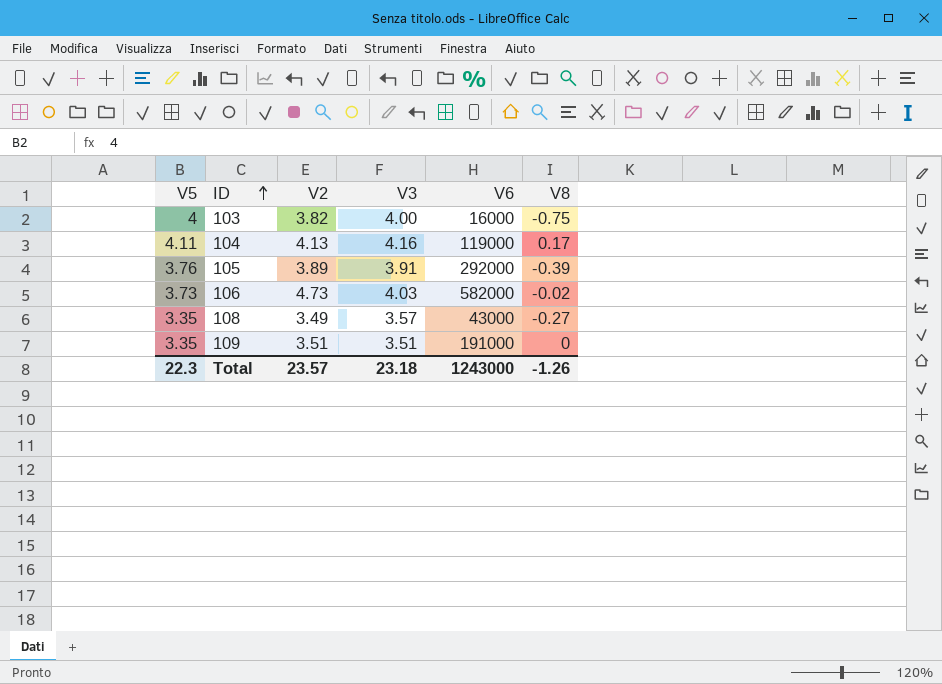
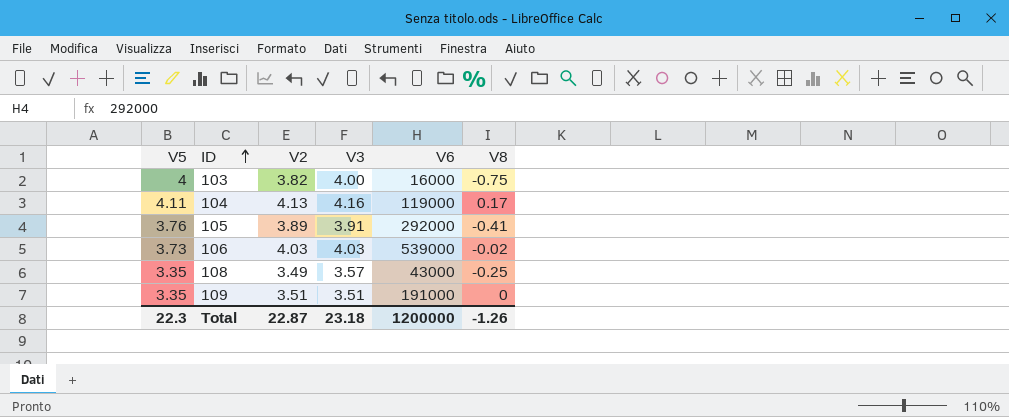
105 | V8: -0.39 -> -0.41
106 | V2: 4.73 -> 4.03
106 | V6: 582000 -> 539000
108 | V8: -0.27 -> -0.25
Total | V2: 23.57 -> 22.87
Total | V6: 1243000 -> 1200000

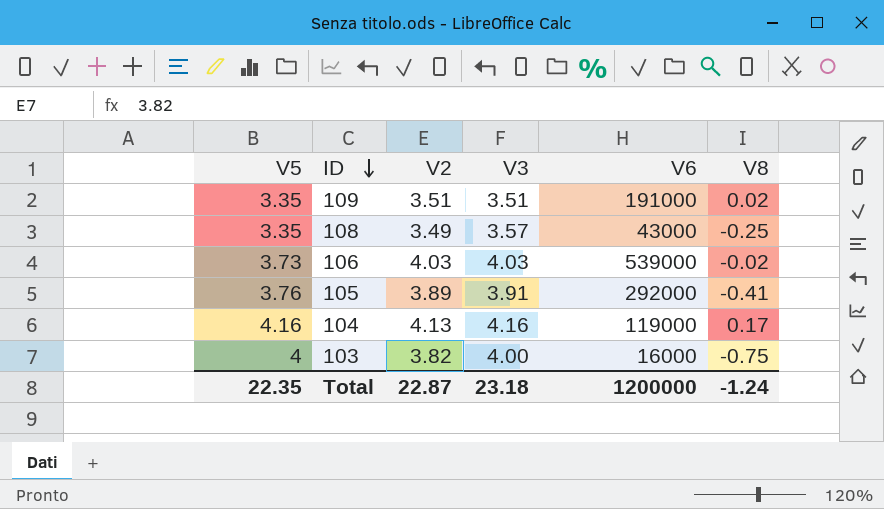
row order: ID ascending -> ID descending
109 | V8: 0 -> 0.02
104 | V5: 4.11 -> 4.16
Total | V5: 22.3 -> 22.35
Total | V8: -1.26 -> -1.24

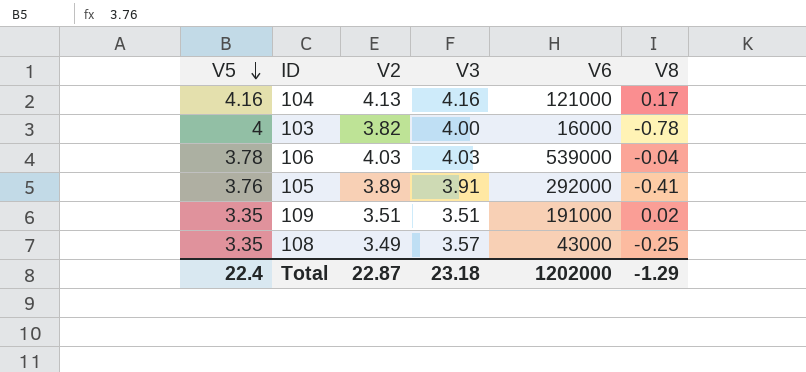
row order: ID descending -> V5 descending
104 | V6: 119000 -> 121000
103 | V8: -0.75 -> -0.78
106 | V5: 3.73 -> 3.78
106 | V8: -0.02 -> -0.04
Total | V5: 22.35 -> 22.4
Total | V6: 1200000 -> 1202000
Total | V8: -1.24 -> -1.29

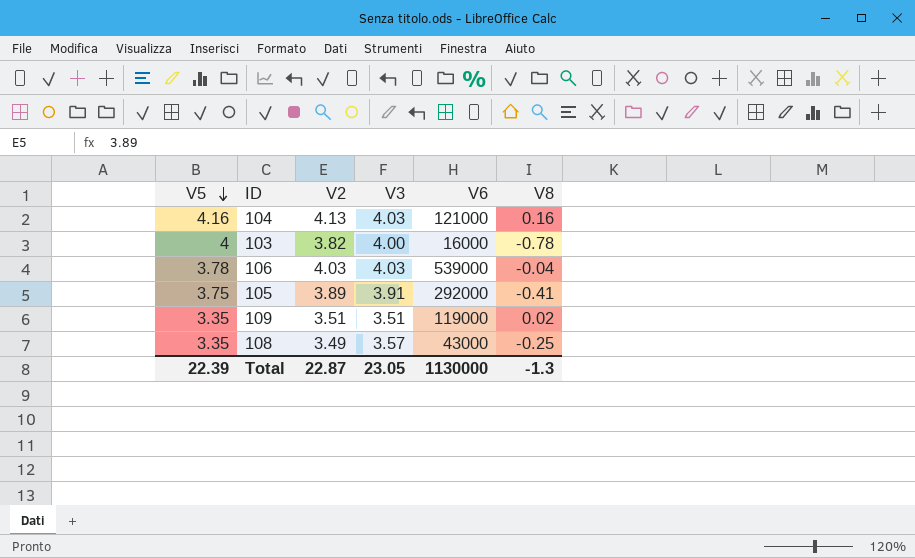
104 | V3: 4.16 -> 4.03
104 | V8: 0.17 -> 0.16
105 | V5: 3.76 -> 3.75
109 | V6: 191000 -> 119000
Total | V5: 22.4 -> 22.39
Total | V3: 23.18 -> 23.05
Total | V6: 1202000 -> 1130000
Total | V8: -1.29 -> -1.3

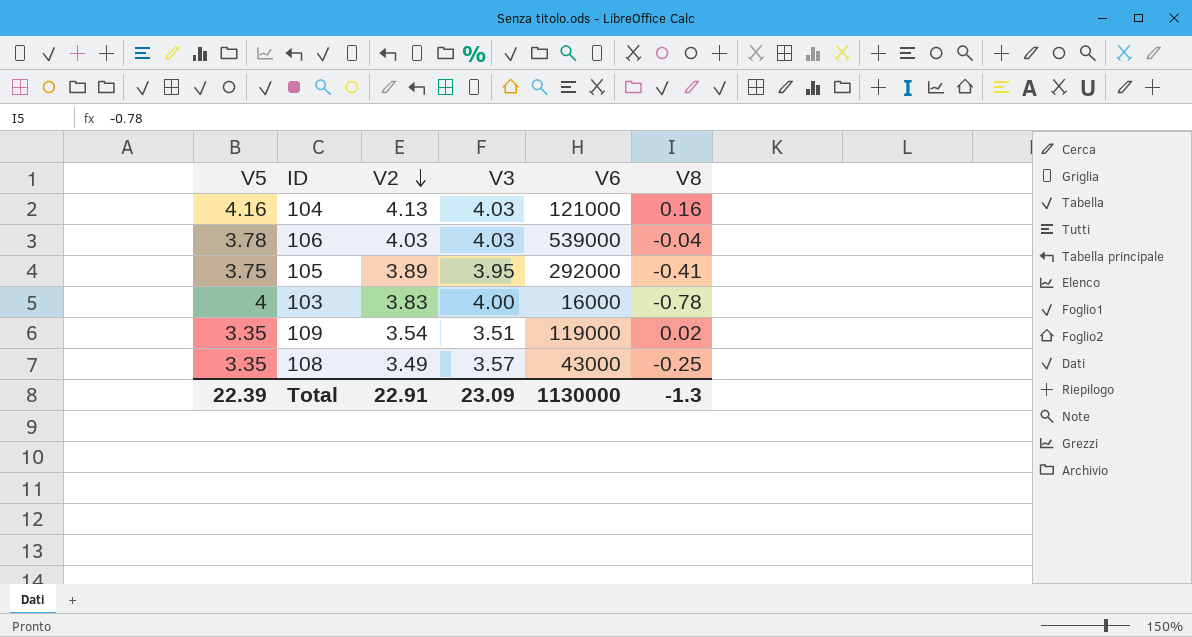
row order: V5 descending -> V2 descending
105 | V3: 3.91 -> 3.95
103 | V2: 3.82 -> 3.83
109 | V2: 3.51 -> 3.54
Total | V2: 22.87 -> 22.91
Total | V3: 23.05 -> 23.09

